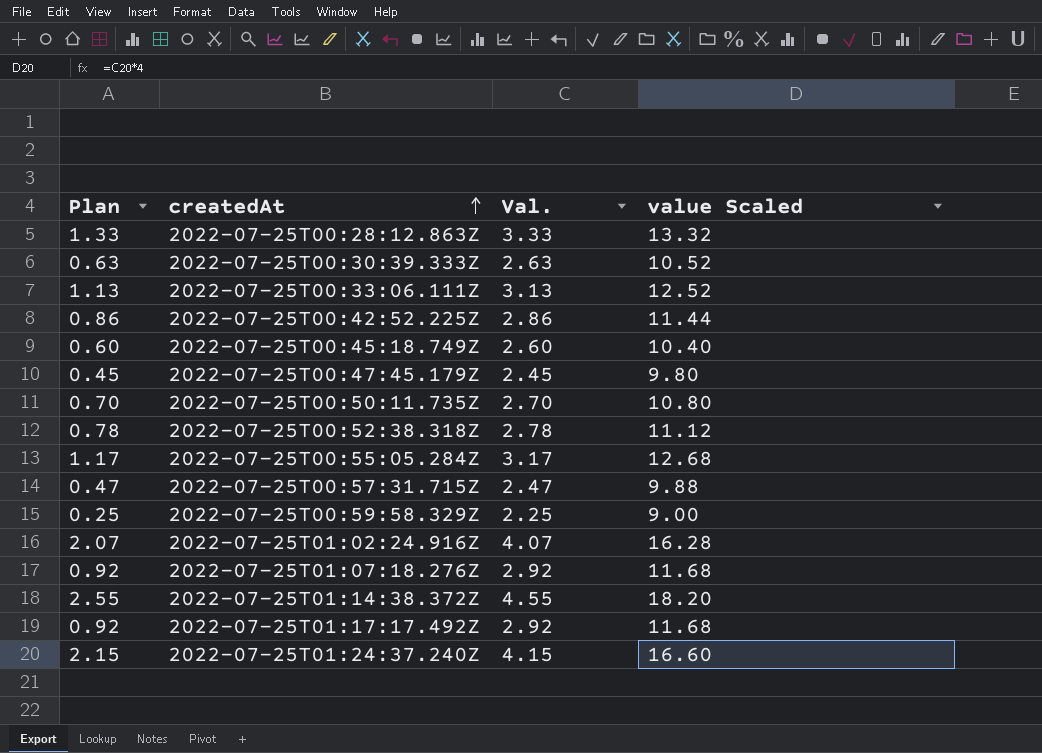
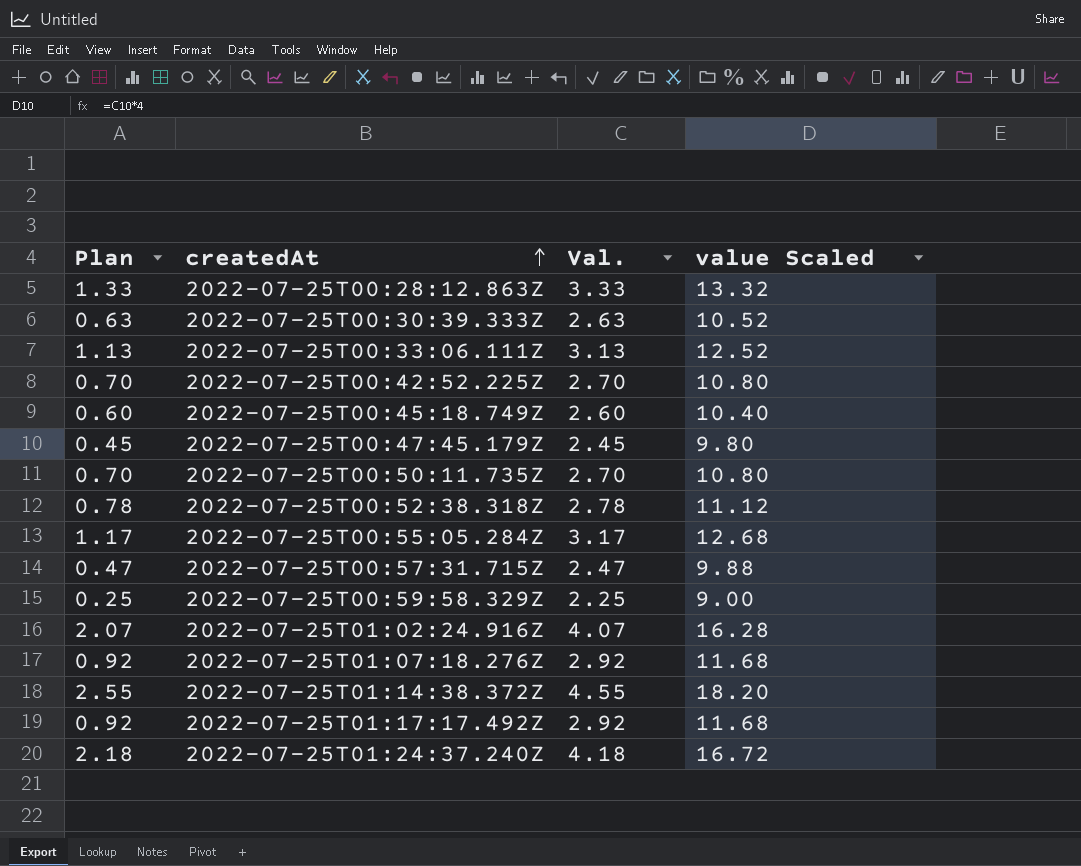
2022-07-25T00:42:52.225Z | Plan: 0.86 -> 0.70
2022-07-25T00:42:52.225Z | Val.: 2.86 -> 2.70
2022-07-25T00:42:52.225Z | value Scaled: 11.44 -> 10.80
2022-07-25T01:24:37.240Z | Plan: 2.15 -> 2.18
2022-07-25T01:24:37.240Z | Val.: 4.15 -> 4.18
2022-07-25T01:24:37.240Z | value Scaled: 16.60 -> 16.72

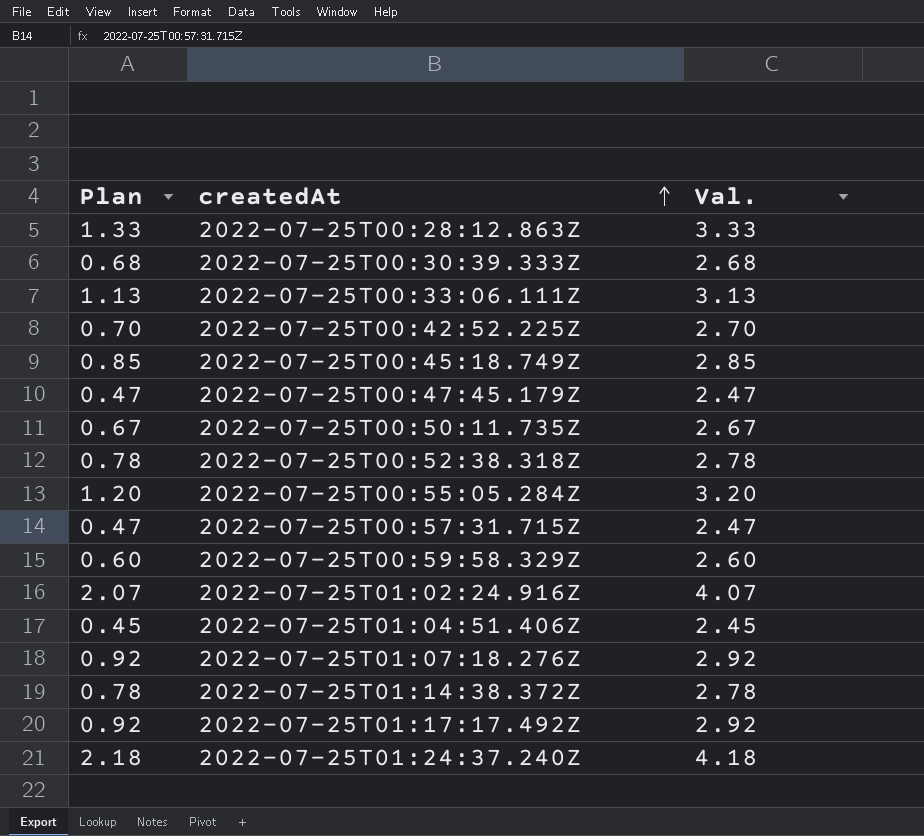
column value Scaled | formula: [Val.] * 4 -> none
2022-07-25T00:30:39.333Z | Plan: 0.63 -> 0.68
2022-07-25T00:30:39.333Z | Val.: 2.63 -> 2.68
2022-07-25T00:45:18.749Z | Plan: 0.60 -> 0.85
2022-07-25T00:45:18.749Z | Val.: 2.60 -> 2.85
2022-07-25T00:47:45.179Z | Plan: 0.45 -> 0.47
2022-07-25T00:47:45.179Z | Val.: 2.45 -> 2.47
2022-07-25T00:50:11.735Z | Plan: 0.70 -> 0.67
2022-07-25T00:50:11.735Z | Val.: 2.70 -> 2.67
2022-07-25T00:55:05.284Z | Plan: 1.17 -> 1.20
2022-07-25T00:55:05.284Z | Val.: 3.17 -> 3.20
2022-07-25T00:59:58.329Z | Plan: 0.25 -> 0.60
2022-07-25T00:59:58.329Z | Val.: 2.25 -> 2.60
row 2022-07-25T01:04:51.406Z: none -> 0.45 | 2.45
2022-07-25T01:14:38.372Z | Plan: 2.55 -> 0.78
2022-07-25T01:14:38.372Z | Val.: 4.55 -> 2.78

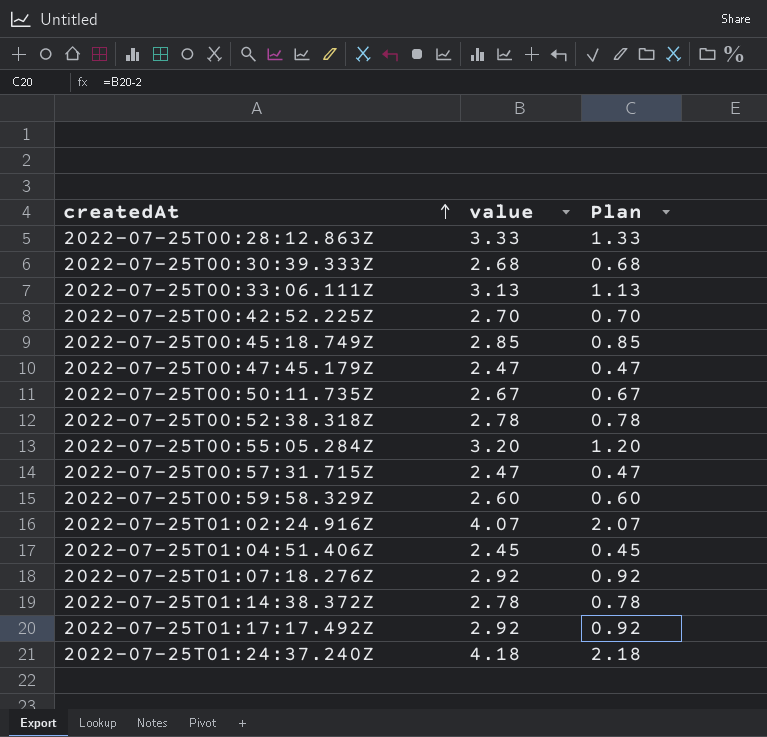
column name: Val. -> value
column Plan | position: 1 -> 3

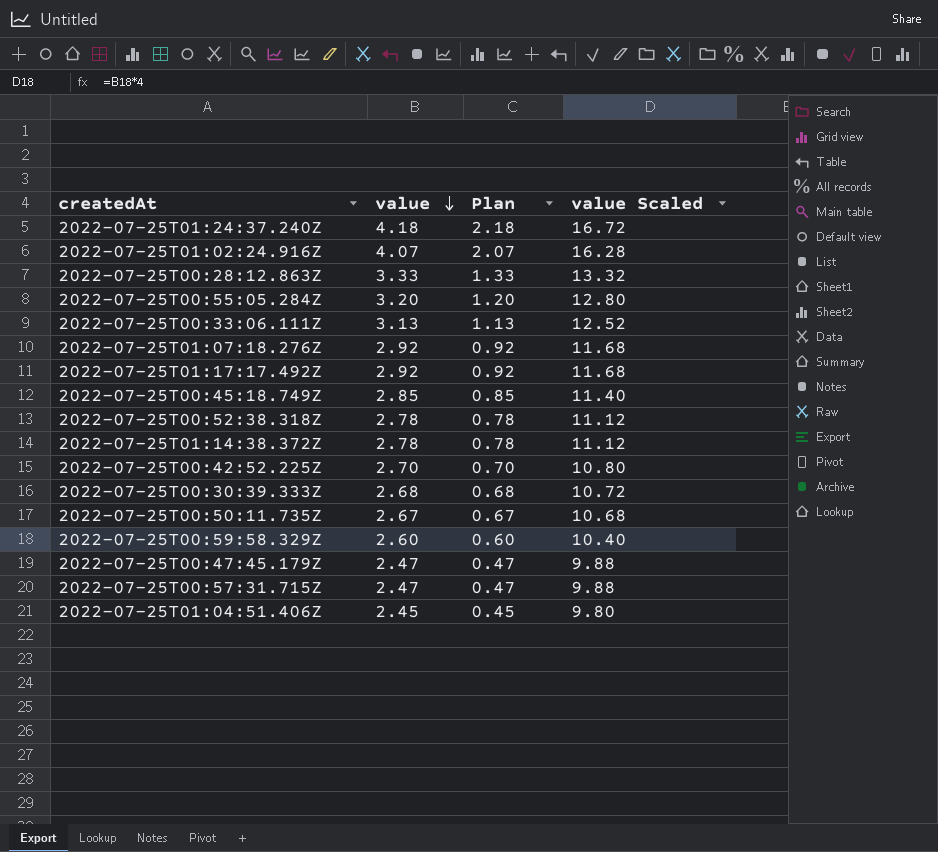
row order: createdAt ascending -> value descending
column value Scaled | formula: none -> [value] * 4

